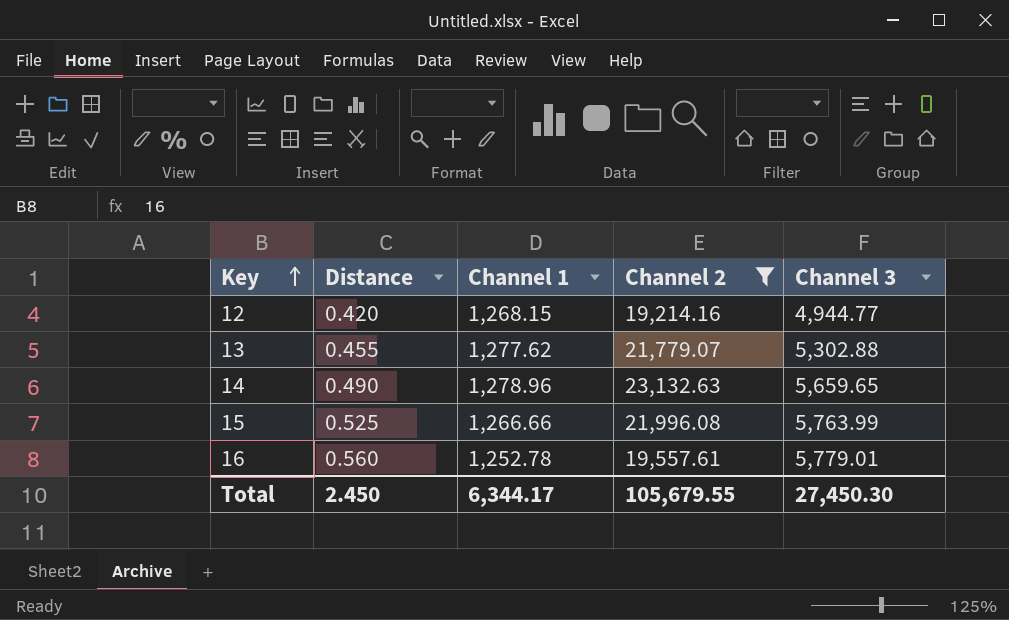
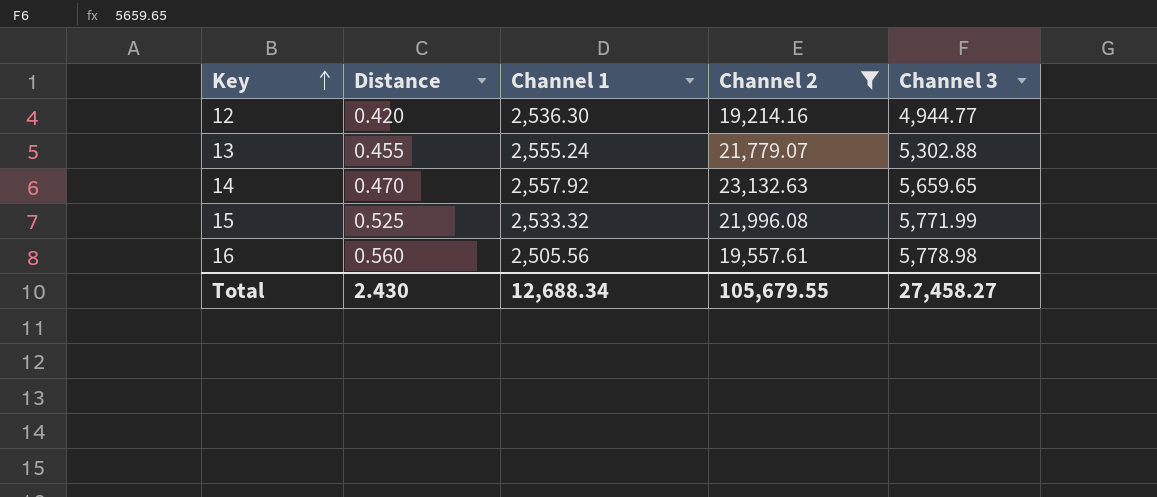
12 | Channel 1: 1,268.15 -> 2,536.30
13 | Channel 1: 1,277.62 -> 2,555.24
14 | Distance: 0.490 -> 0.470
14 | Channel 1: 1,278.96 -> 2,557.92
15 | Channel 1: 1,266.66 -> 2,533.32
15 | Channel 3: 5,763.99 -> 5,771.99
16 | Channel 1: 1,252.78 -> 2,505.56
16 | Channel 3: 5,779.01 -> 5,778.98
Total | Distance: 2.450 -> 2.430
Total | Channel 1: 6,344.17 -> 12,688.34
Total | Channel 3: 27,450.30 -> 27,458.27

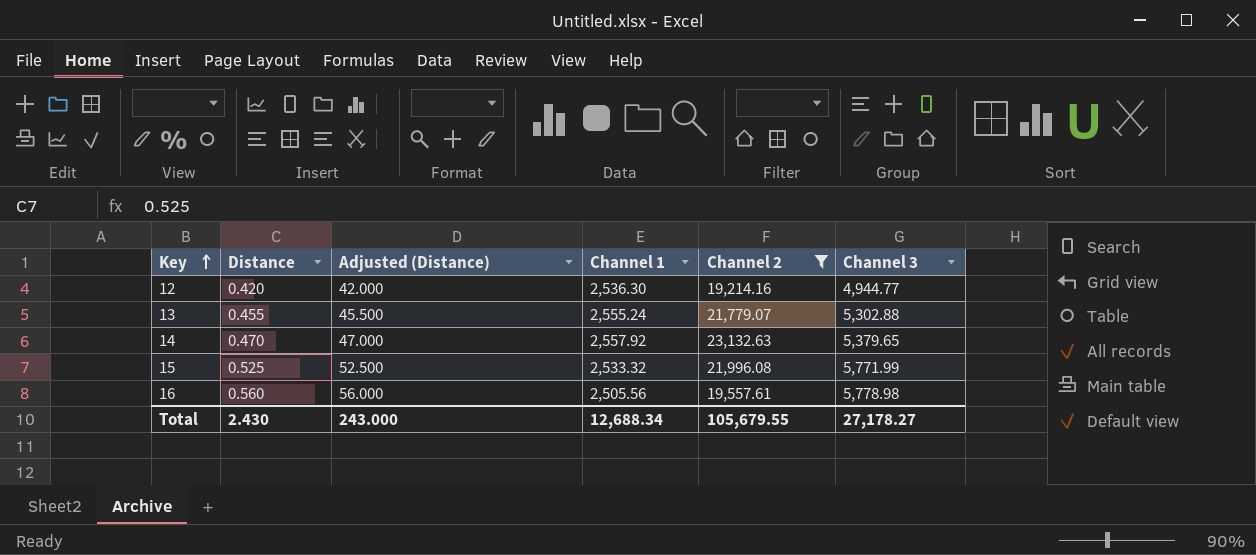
column Adjusted (Distance) | formula: none -> [Distance] * 100
14 | Channel 3: 5,659.65 -> 5,379.65
Total | Channel 3: 27,458.27 -> 27,178.27

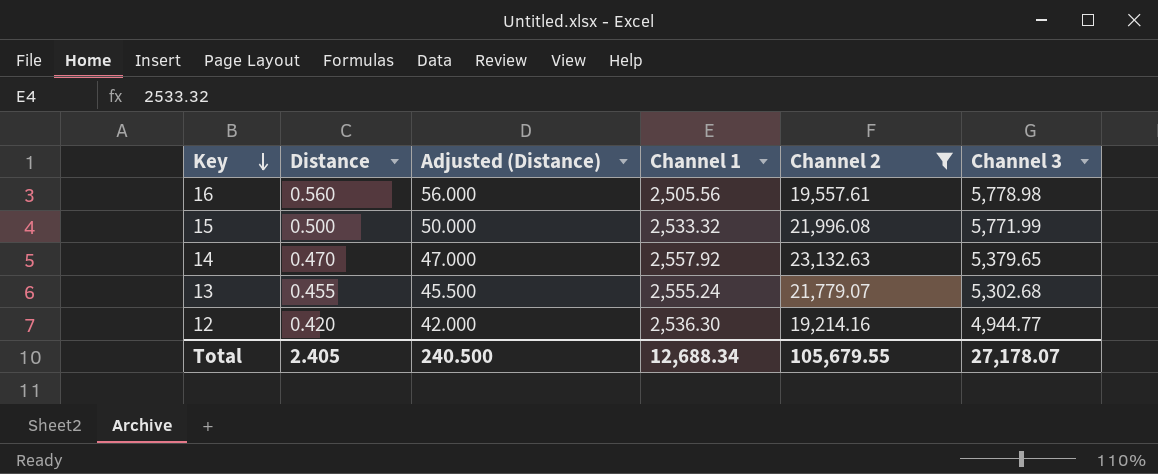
row order: Key ascending -> Key descending
15 | Distance: 0.525 -> 0.500
15 | Adjusted (Distance): 52.500 -> 50.000
13 | Channel 3: 5,302.88 -> 5,302.68
Total | Distance: 2.430 -> 2.405
Total | Adjusted (Distance): 243.000 -> 240.500
Total | Channel 3: 27,178.27 -> 27,178.07

